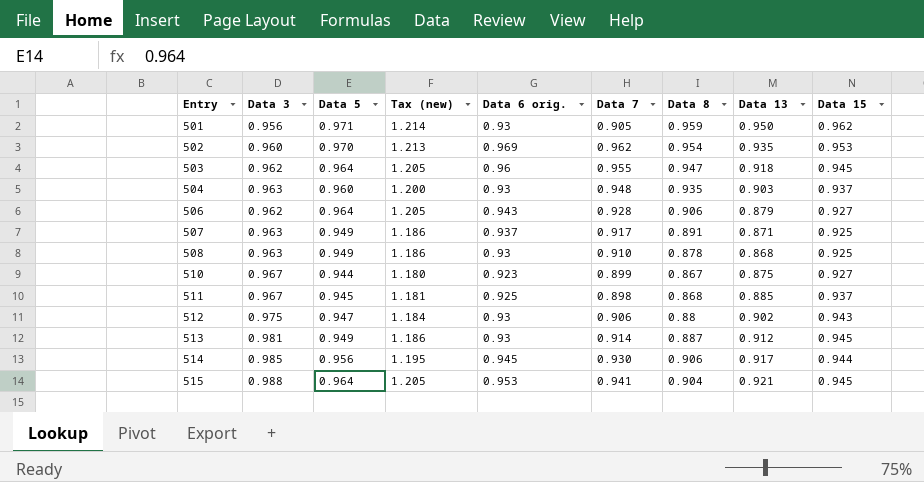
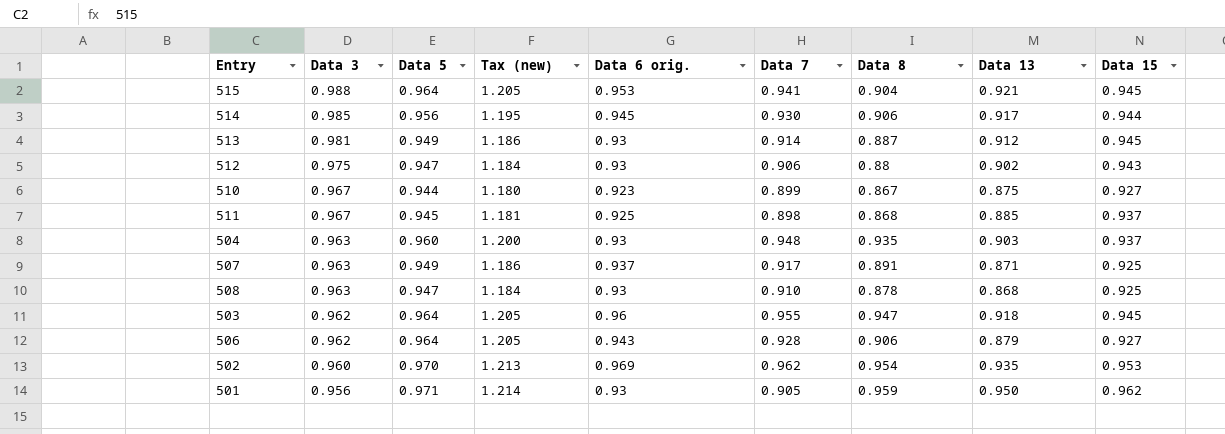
row order: Entry ascending -> Data 3 descending
508 | Data 5: 0.949 -> 0.947
508 | Tax (new): 1.186 -> 1.184

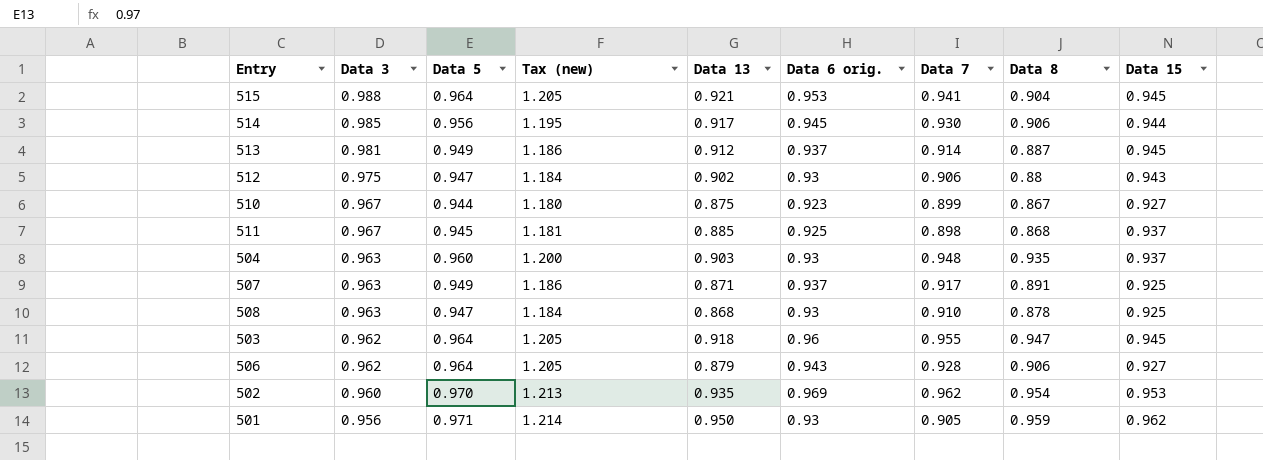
column Data 13 | position: 8 -> 5
513 | Data 6 orig.: 0.93 -> 0.937

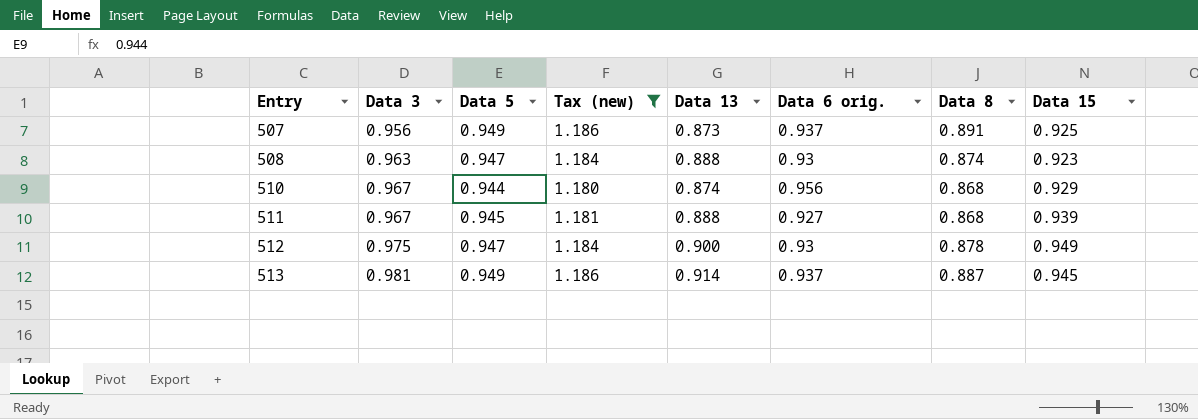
filter: none -> Tax (new) <= 1.186
row order: Data 3 descending -> Entry ascending
column Data 7 | position: 7 -> none
507 | Data 3: 0.963 -> 0.956
507 | Data 13: 0.871 -> 0.873
508 | Data 13: 0.868 -> 0.888
508 | Data 8: 0.878 -> 0.874
508 | Data 15: 0.925 -> 0.923
510 | Data 13: 0.875 -> 0.874
510 | Data 6 orig.: 0.923 -> 0.956
510 | Data 8: 0.867 -> 0.868
510 | Data 15: 0.927 -> 0.929
511 | Data 13: 0.885 -> 0.888
511 | Data 6 orig.: 0.925 -> 0.927
511 | Data 15: 0.937 -> 0.939
512 | Data 13: 0.902 -> 0.900
512 | Data 8: 0.88 -> 0.878
512 | Data 15: 0.943 -> 0.949
513 | Data 13: 0.912 -> 0.914

